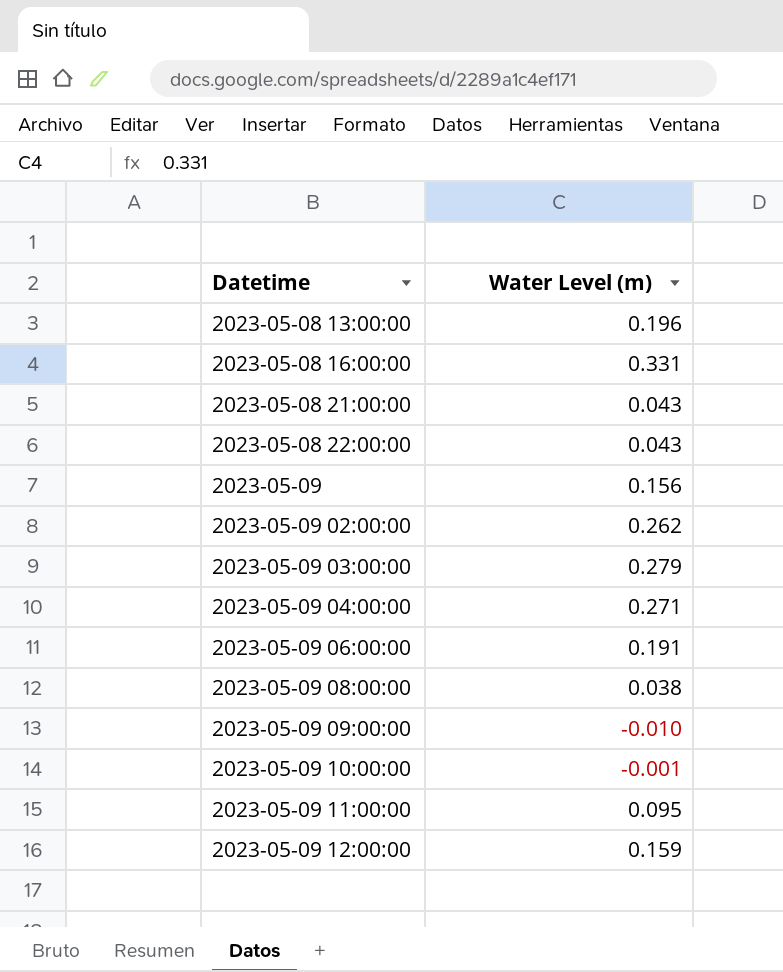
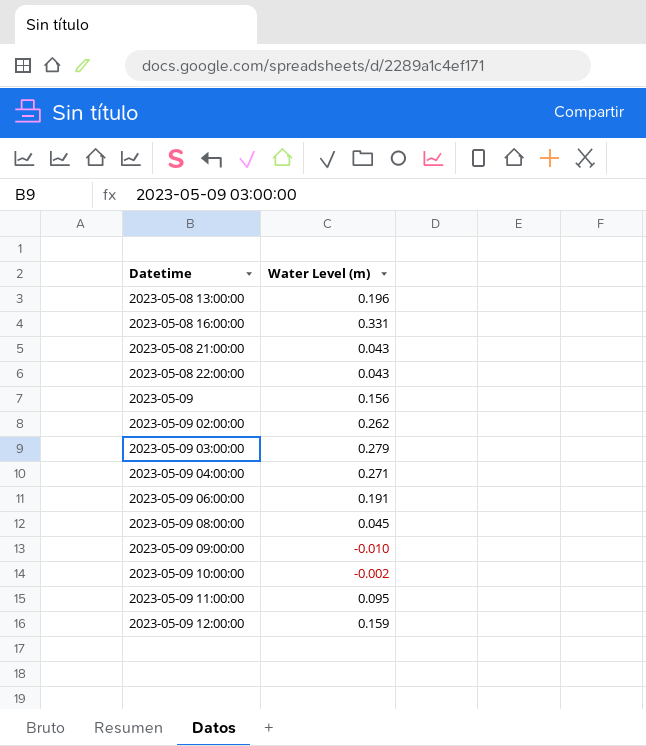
2023-05-09 08:00:00 | Water Level (m): 0.038 -> 0.045
2023-05-09 10:00:00 | Water Level (m): -0.001 -> -0.002

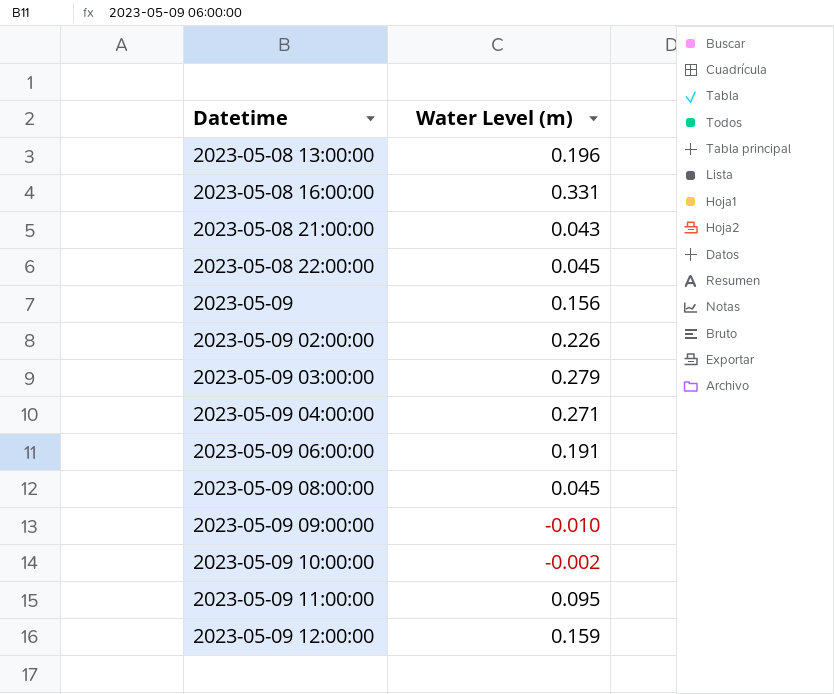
2023-05-08 22:00:00 | Water Level (m): 0.043 -> 0.045
2023-05-09 02:00:00 | Water Level (m): 0.262 -> 0.226

